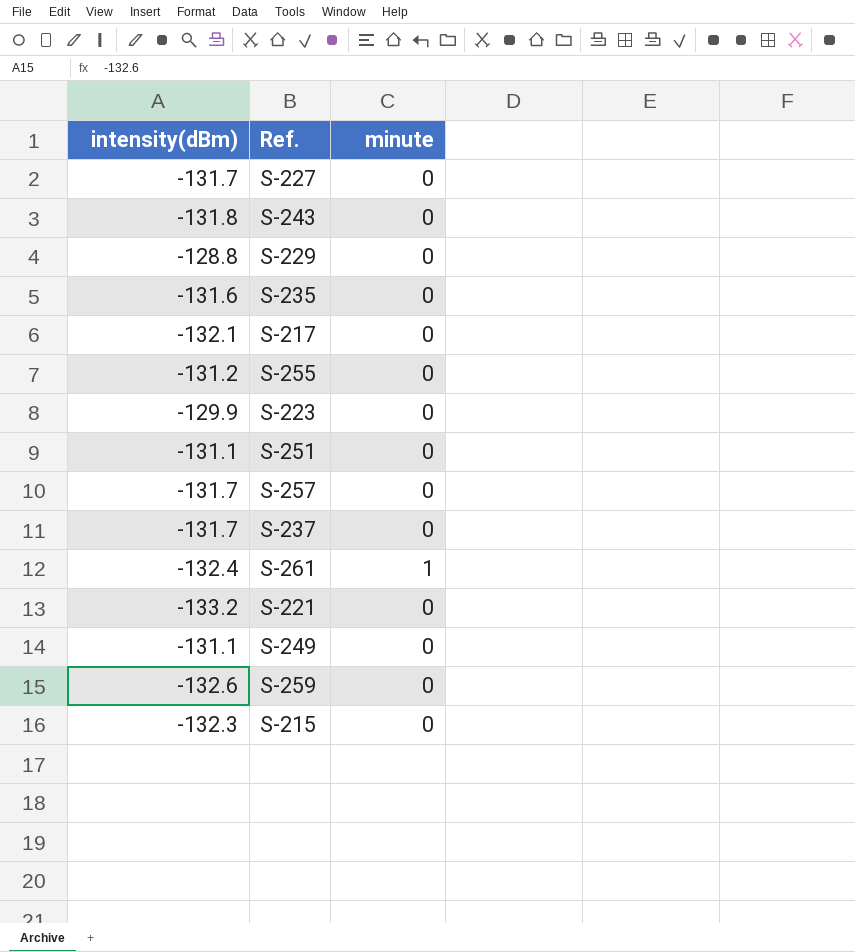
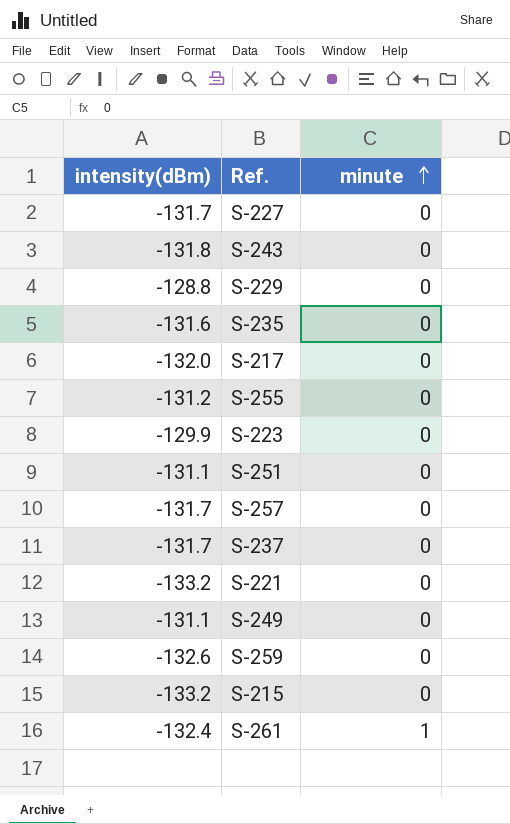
row order: none -> minute ascending
S-217 | intensity(dBm): -132.1 -> -132.0
S-215 | intensity(dBm): -132.3 -> -133.2

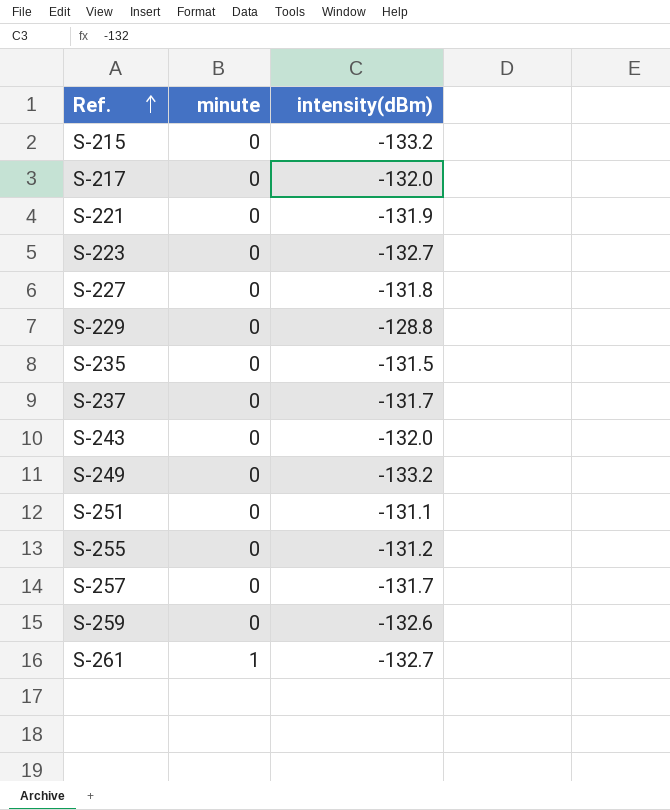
row order: minute ascending -> Ref. ascending
column intensity(dBm) | position: 1 -> 3
S-221 | intensity(dBm): -133.2 -> -131.9
S-223 | intensity(dBm): -129.9 -> -132.7
S-227 | intensity(dBm): -131.7 -> -131.8
S-235 | intensity(dBm): -131.6 -> -131.5
S-243 | intensity(dBm): -131.8 -> -132.0
S-249 | intensity(dBm): -131.1 -> -133.2
S-261 | intensity(dBm): -132.4 -> -132.7

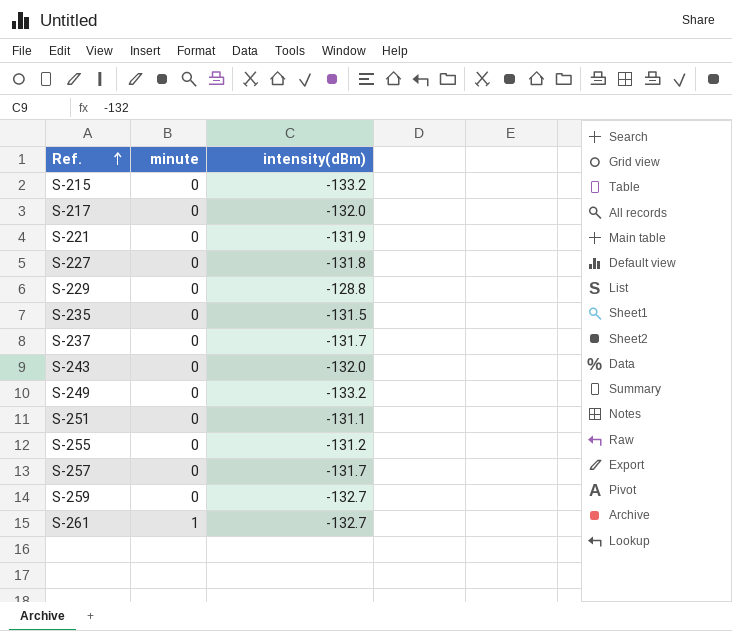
row S-223: 0 | -132.7 -> none
S-259 | intensity(dBm): -132.6 -> -132.7

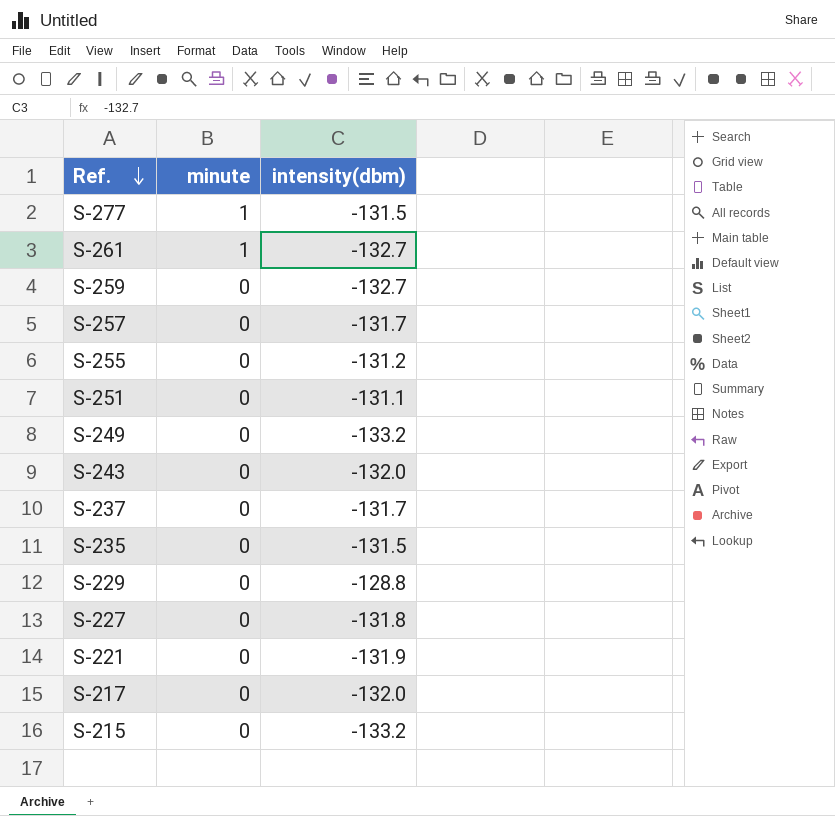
row order: Ref. ascending -> Ref. descending
column name: intensity(dBm) -> intensity(dbm)
row S-277: none -> 1 | -131.5

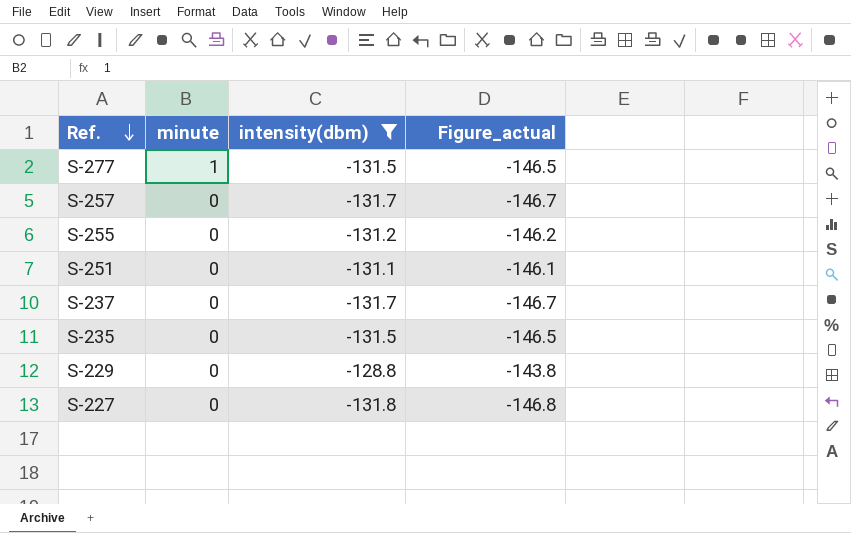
filter: none -> intensity(dbm) >= -131.8
column Figure_actual | formula: none -> [intensity(dbm)] - 15

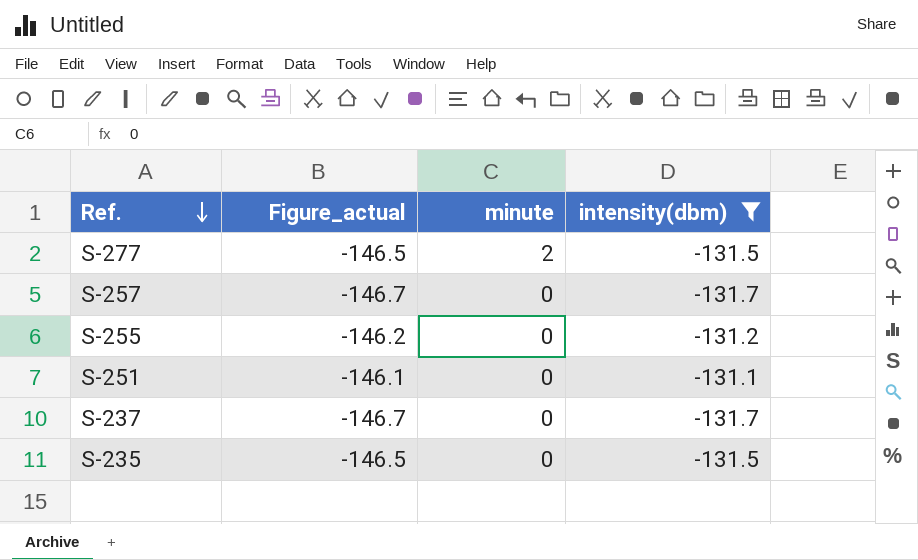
column Figure_actual | position: 4 -> 2
row S-229: 0 | -128.8 | -143.8 -> none
row S-227: 0 | -131.8 | -146.8 -> none
S-277 | minute: 1 -> 2

